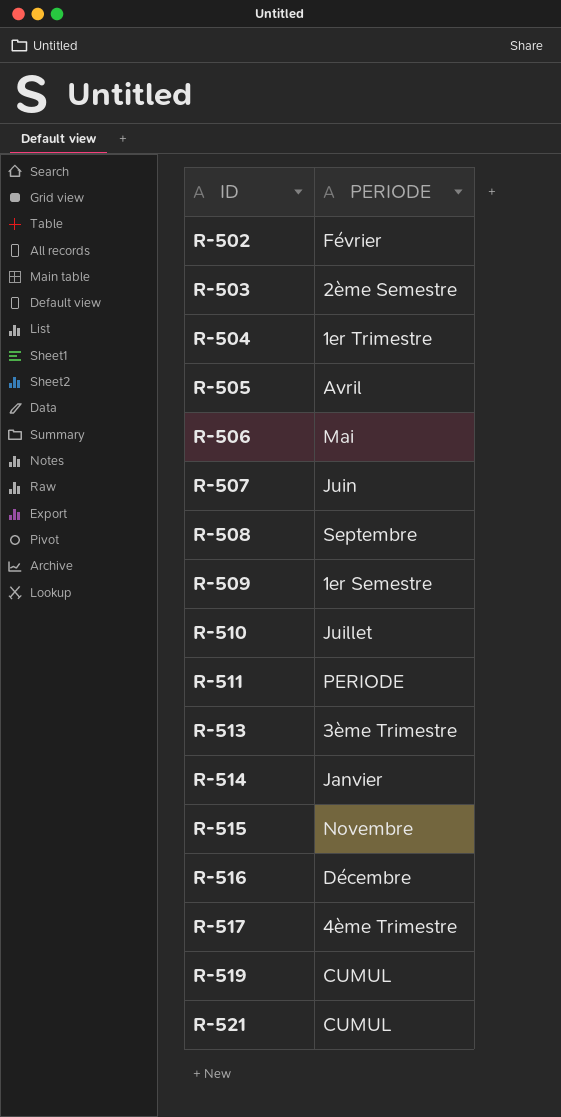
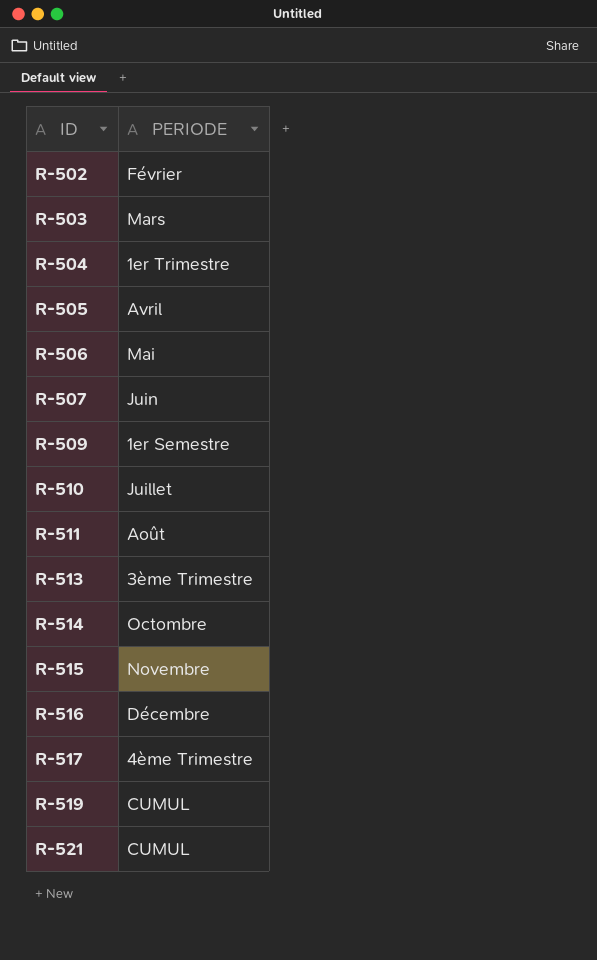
row R-508: Septembre -> none
R-503 | PERIODE: 2ème Semestre -> Mars
R-511 | PERIODE: PERIODE -> Août
R-514 | PERIODE: Janvier -> Octombre

